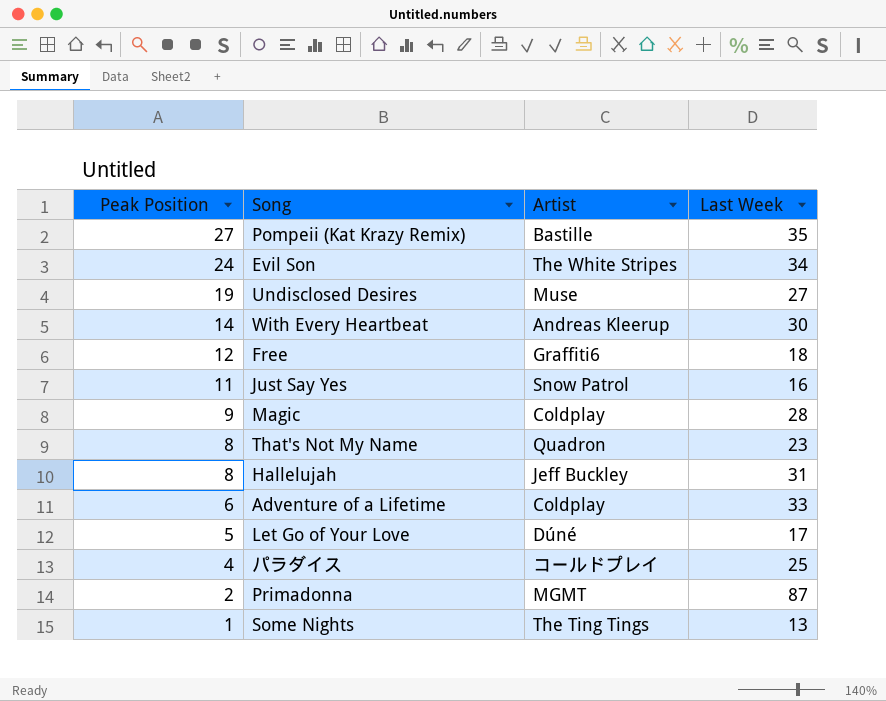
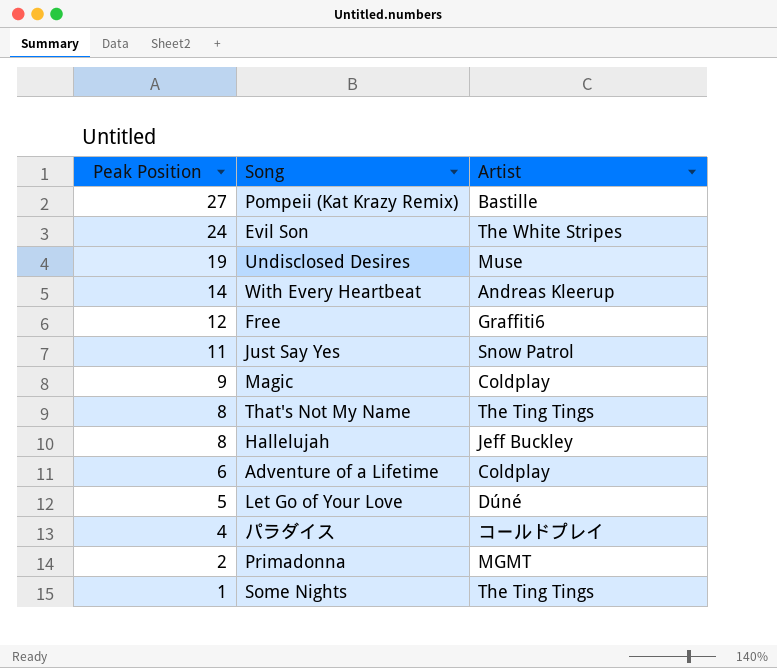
column Last Week | position: 4 -> none
That's Not My Name | Artist: Quadron -> The Ting Tings

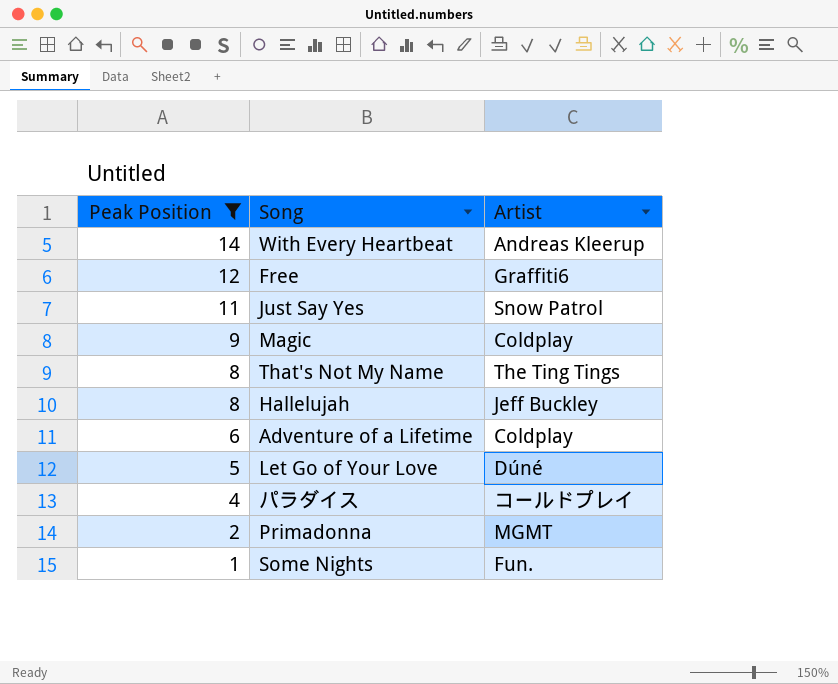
filter: none -> Peak Position <= 14
Some Nights | Artist: The Ting Tings -> Fun.

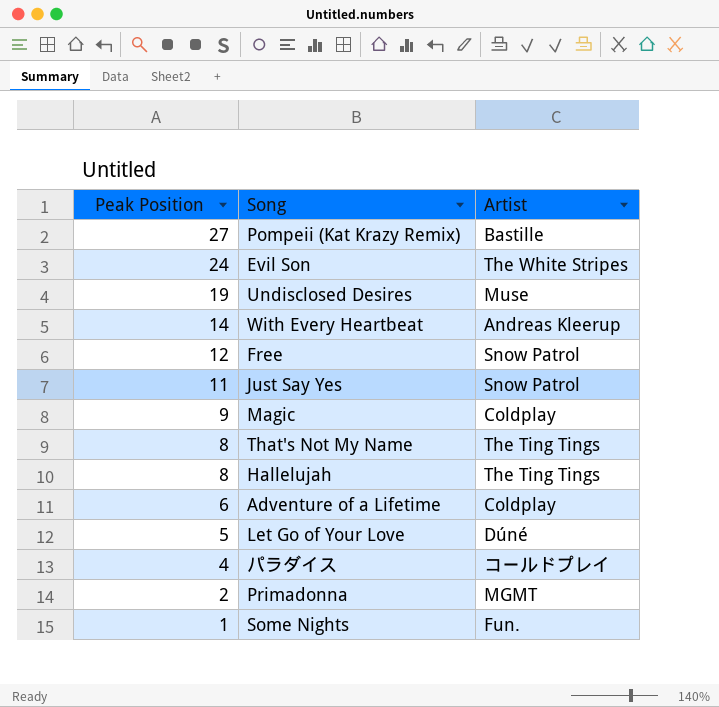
filter: Peak Position <= 14 -> none
Free | Artist: Graffiti6 -> Snow Patrol
Hallelujah | Artist: Jeff Buckley -> The Ting Tings

